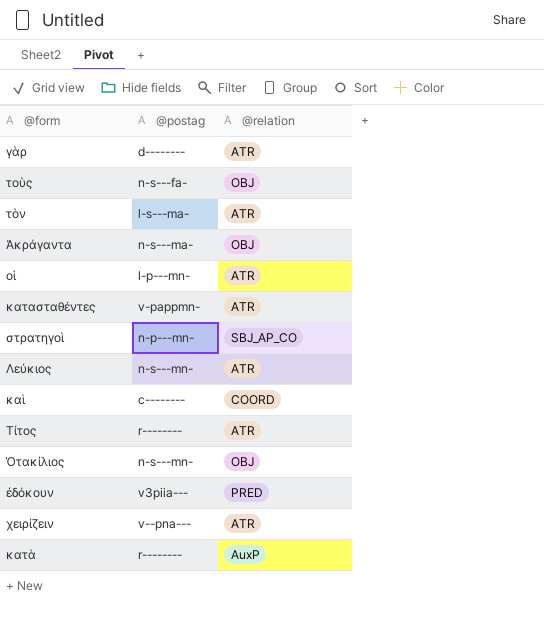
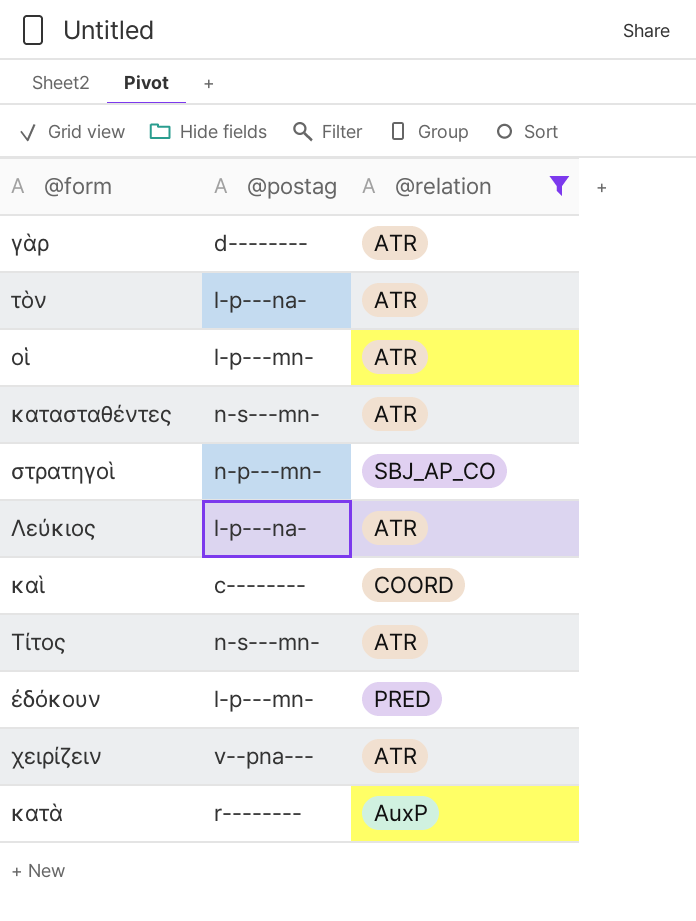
filter: none -> @relation != OBJ
τὸν | @postag: l-s---ma- -> l-p---na-
κατασταθέντες | @postag: v-pappmn- -> n-s---mn-
Λεύκιος | @postag: n-s---mn- -> l-p---na-
Τίτος | @postag: r-------- -> n-s---mn-
ἐδόκουν | @postag: v3piia--- -> l-p---mn-

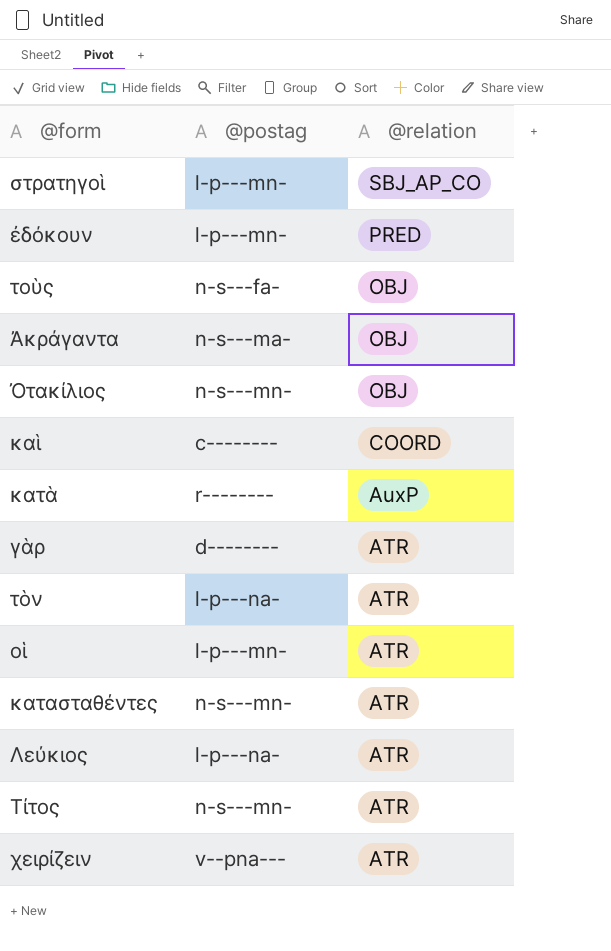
filter: @relation != OBJ -> none
row order: none -> @relation descending
στρατηγοὶ | @postag: n-p---mn- -> l-p---mn-

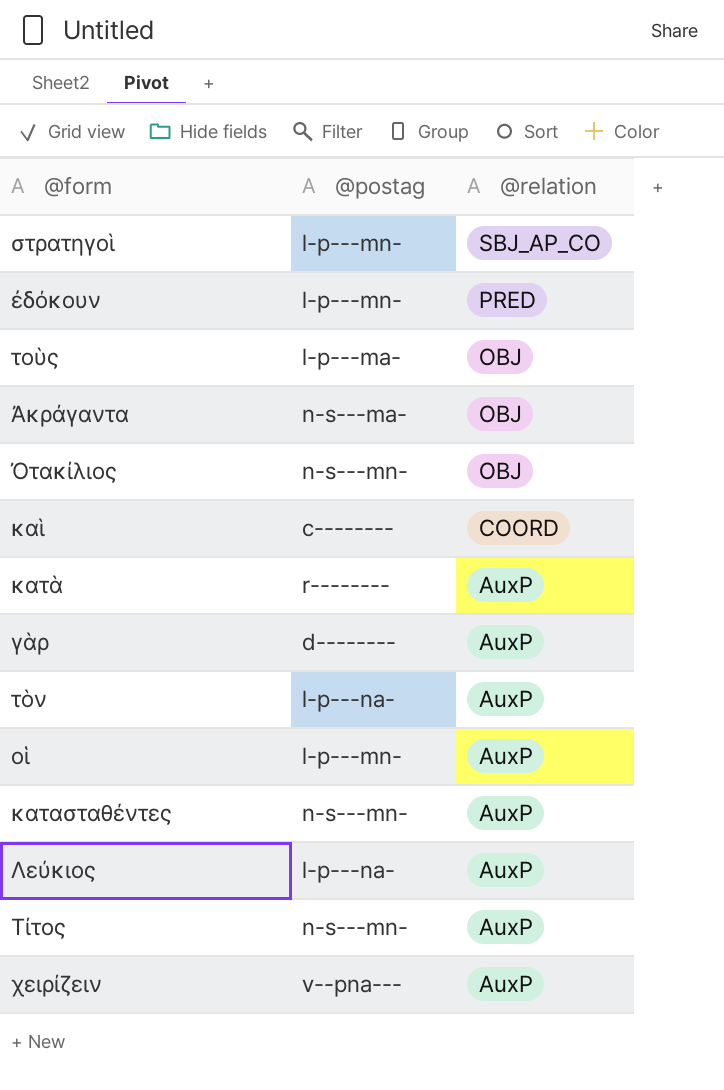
τοὺς | @postag: n-s---fa- -> l-p---ma-
γὰρ | @relation: ATR -> AuxP
τὸν | @relation: ATR -> AuxP
οἱ | @relation: ATR -> AuxP
κατασταθέντες | @relation: ATR -> AuxP
Λεύκιος | @relation: ATR -> AuxP
Τίτος | @relation: ATR -> AuxP
χειρίζειν | @relation: ATR -> AuxP

